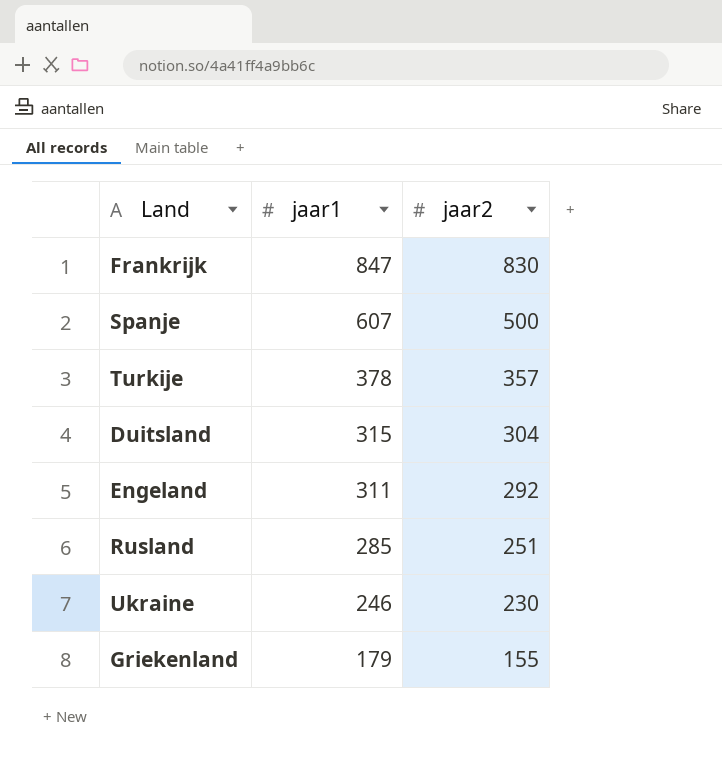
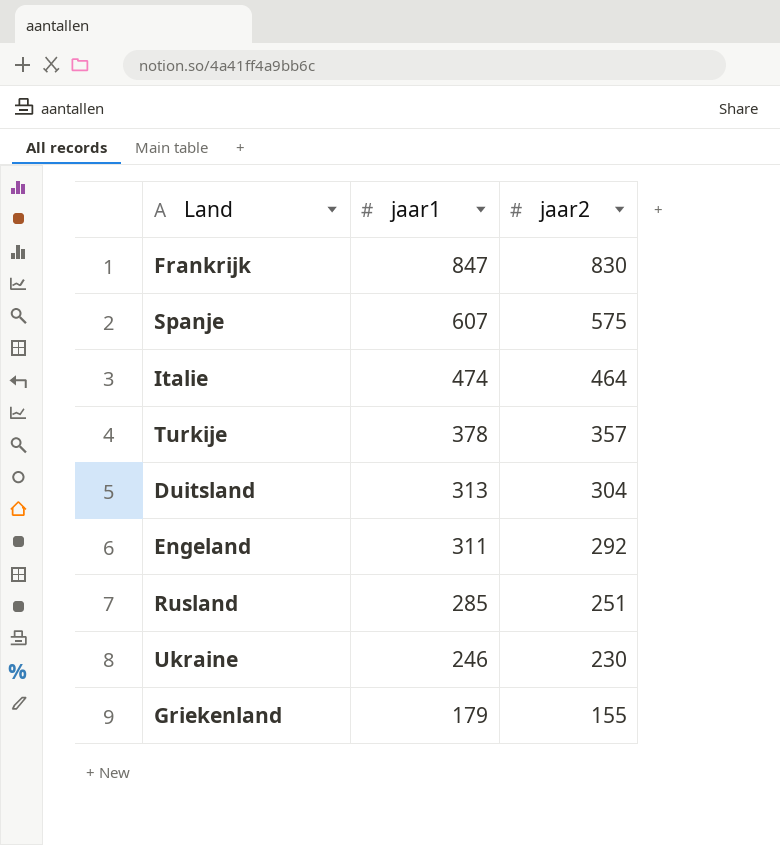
Spanje | jaar2: 500 -> 575
row Italie: none -> 474 | 464
Duitsland | jaar1: 315 -> 313

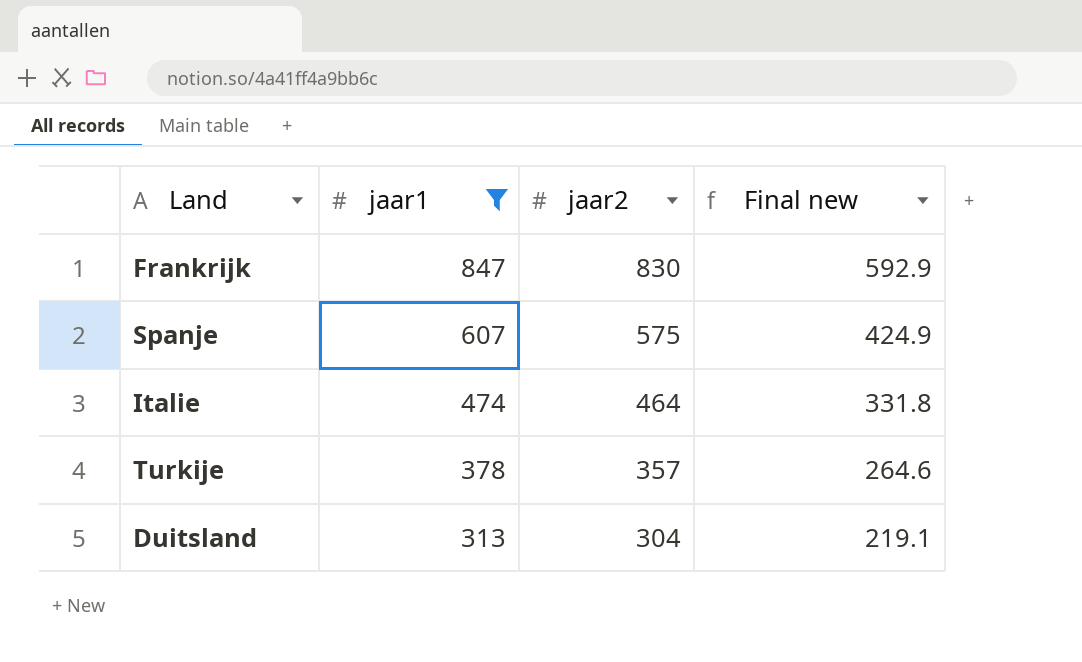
filter: none -> jaar1 >= 313
column Final new | formula: none -> [jaar1] * 0.7

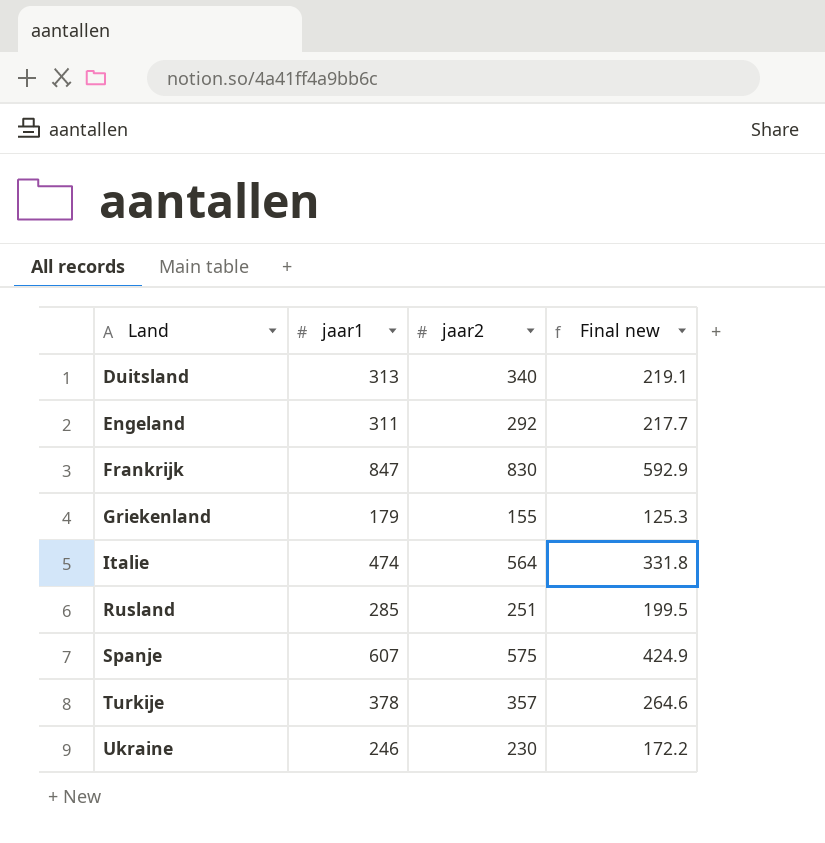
filter: jaar1 >= 313 -> none
row order: jaar1 descending -> Land ascending
Duitsland | jaar2: 304 -> 340
Italie | jaar2: 464 -> 564

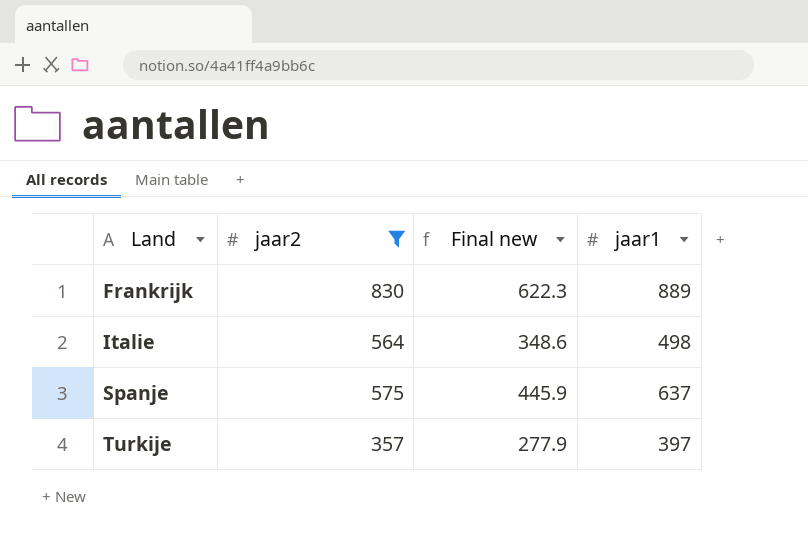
filter: none -> jaar2 >= 357
column jaar1 | position: 2 -> 4
Frankrijk | Final new: 592.9 -> 622.3
Frankrijk | jaar1: 847 -> 889
Italie | Final new: 331.8 -> 348.6
Italie | jaar1: 474 -> 498
Spanje | Final new: 424.9 -> 445.9
Spanje | jaar1: 607 -> 637
Turkije | Final new: 264.6 -> 277.9
Turkije | jaar1: 378 -> 397

